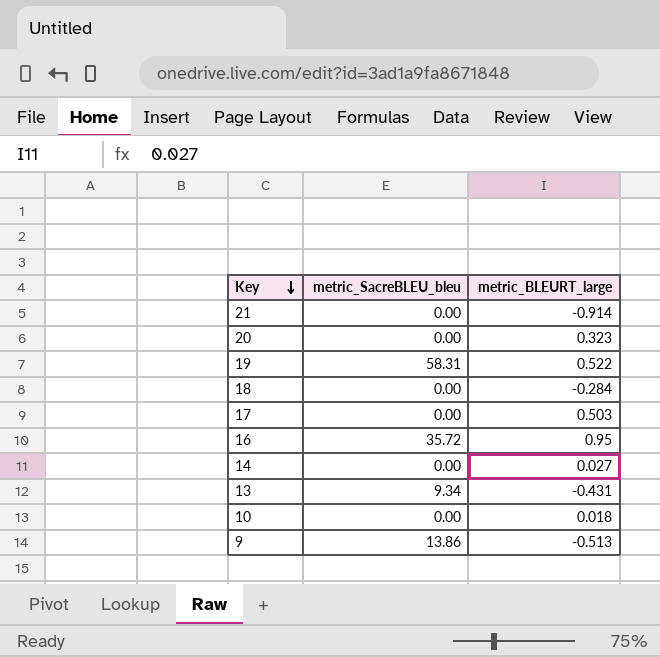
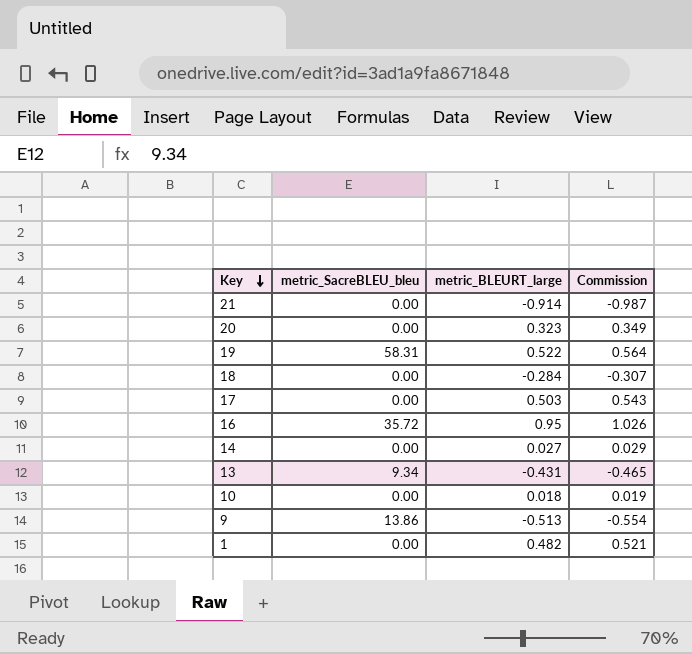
column Commission | formula: none -> [metric_BLEURT_large] * 1.08
row 1: none -> 0.00 | 0.482 | 0.521

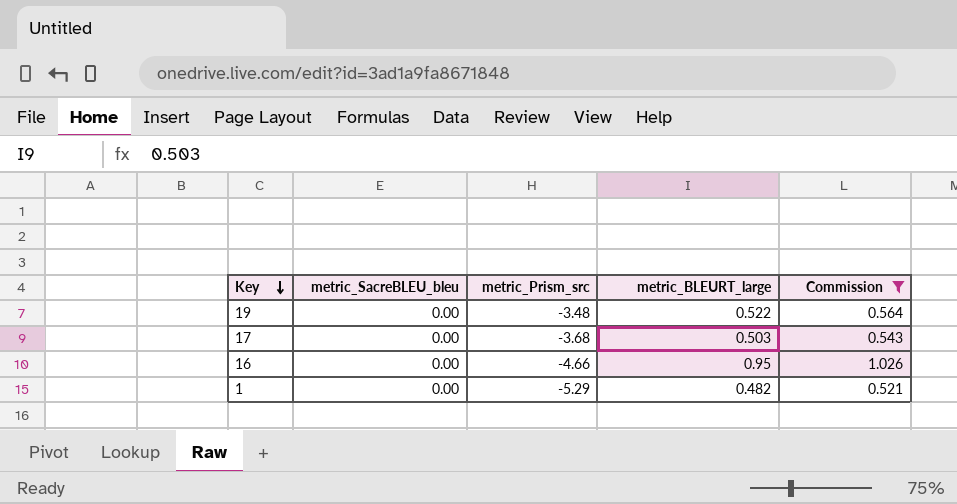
filter: none -> Commission >= 0.521
column metric_Prism_src | position: none -> 3
19 | metric_SacreBLEU_bleu: 58.31 -> 0.00
16 | metric_SacreBLEU_bleu: 35.72 -> 0.00

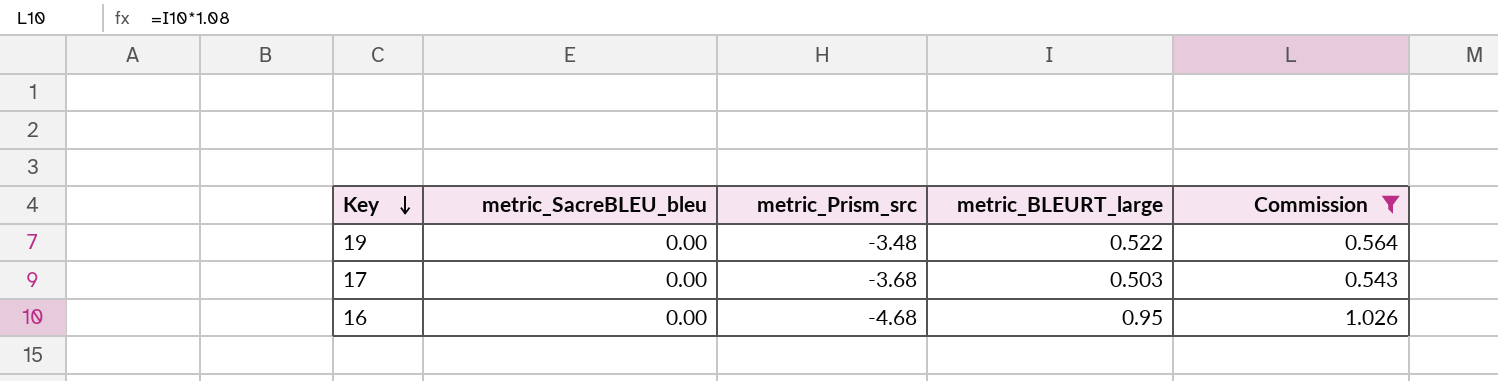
row 1: 0.00 | -5.29 | 0.482 | 0.521 -> none
16 | metric_Prism_src: -4.66 -> -4.68

